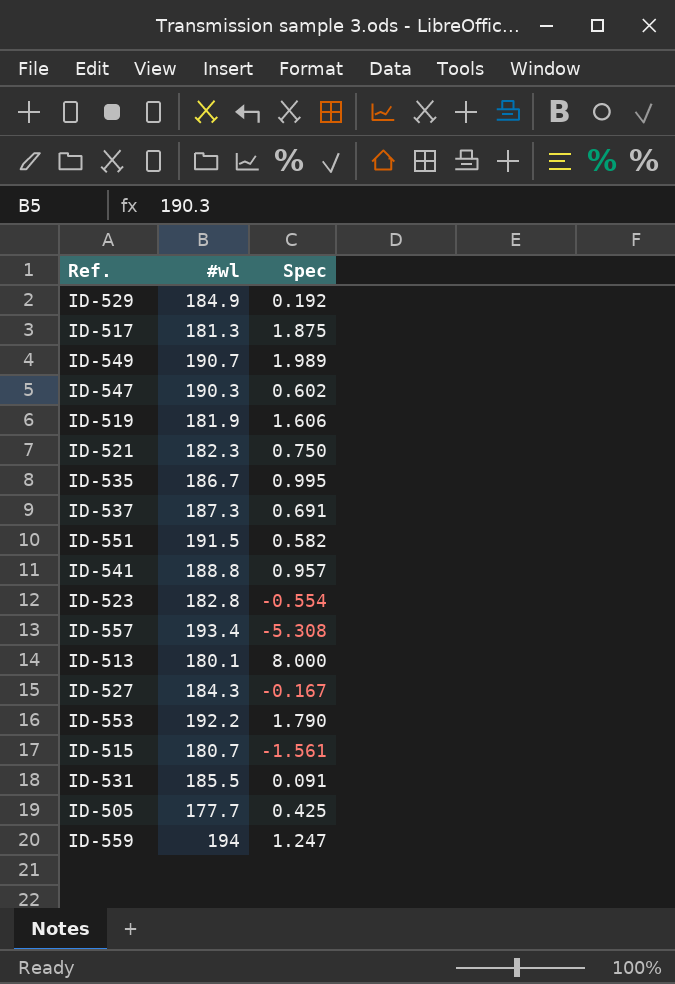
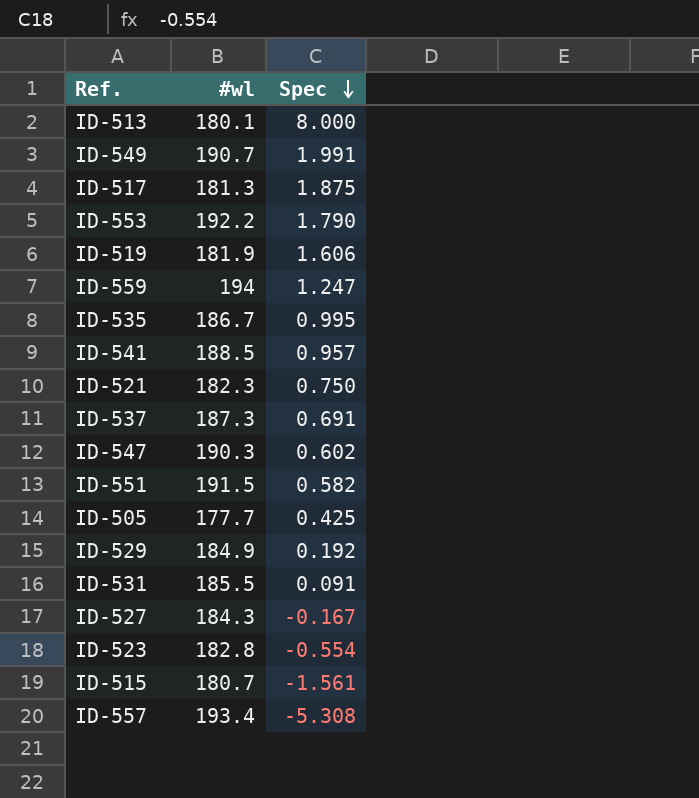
row order: none -> Spec descending
ID-549 | Spec: 1.989 -> 1.991
ID-541 | #wl: 188.8 -> 188.5

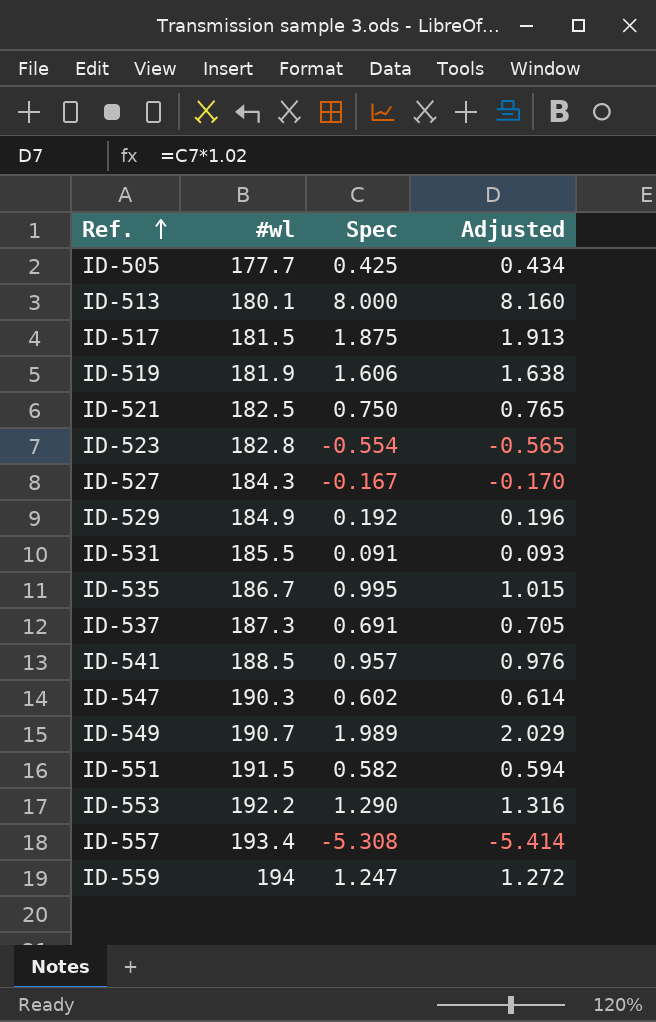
row order: Spec descending -> Ref. ascending
column Adjusted | formula: none -> [Spec] * 1.02
row ID-515: 180.7 | -1.561 -> none
ID-517 | #wl: 181.3 -> 181.5
ID-521 | #wl: 182.3 -> 182.5
ID-549 | Spec: 1.991 -> 1.989
ID-553 | Spec: 1.790 -> 1.290

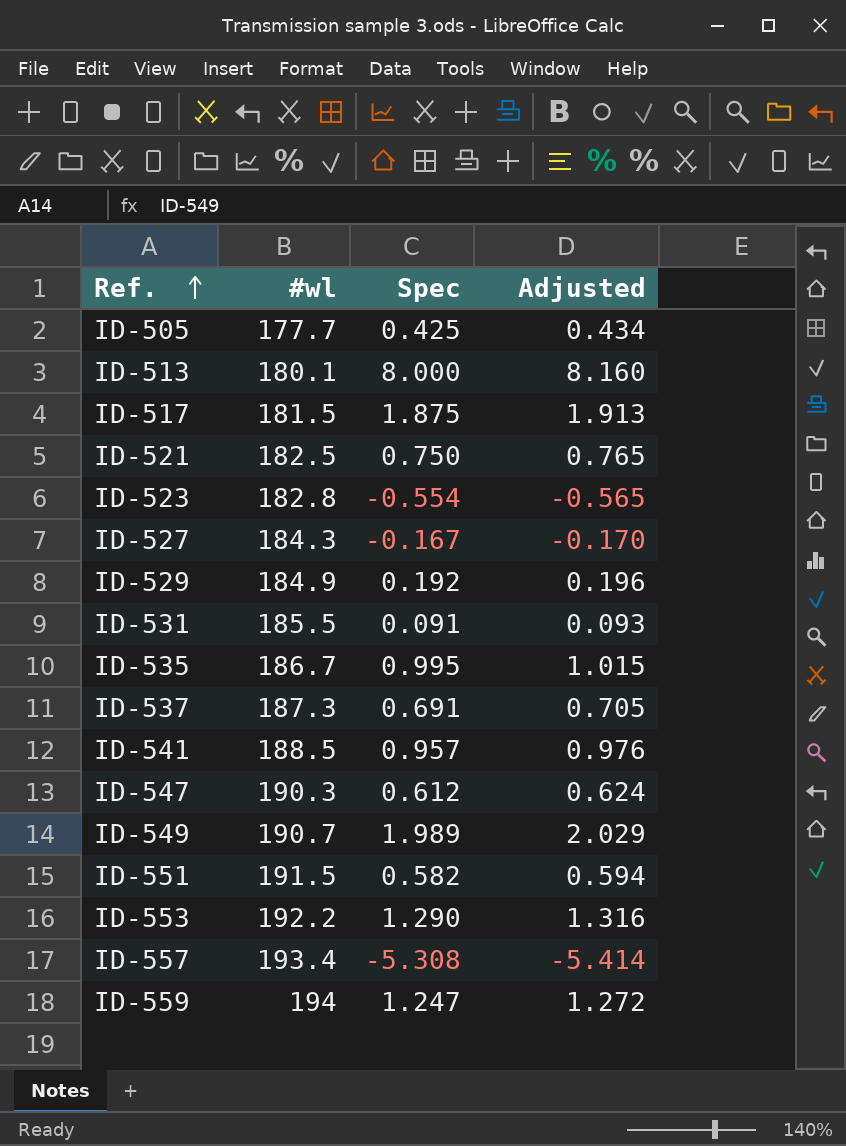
row ID-519: 181.9 | 1.606 | 1.638 -> none
ID-547 | Spec: 0.602 -> 0.612
ID-547 | Adjusted: 0.614 -> 0.624

